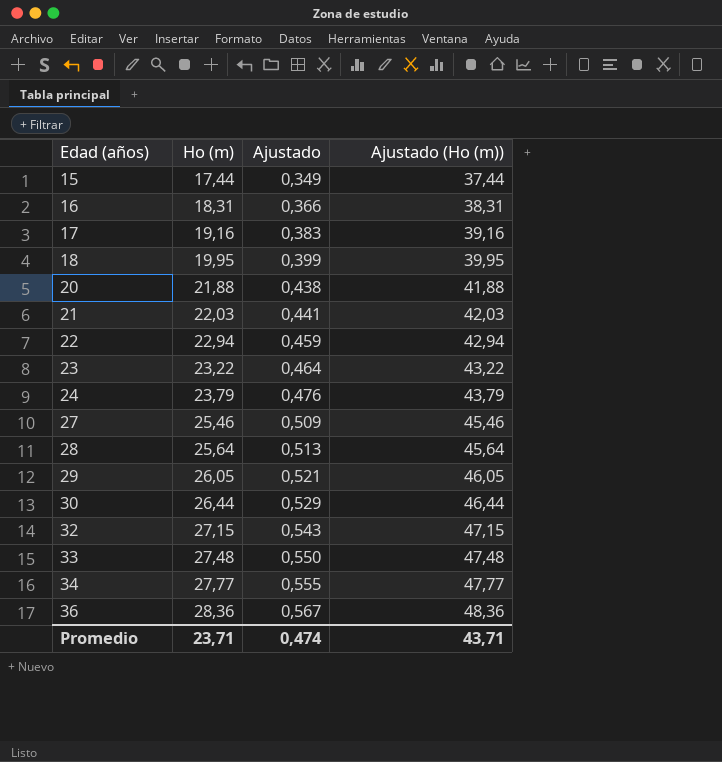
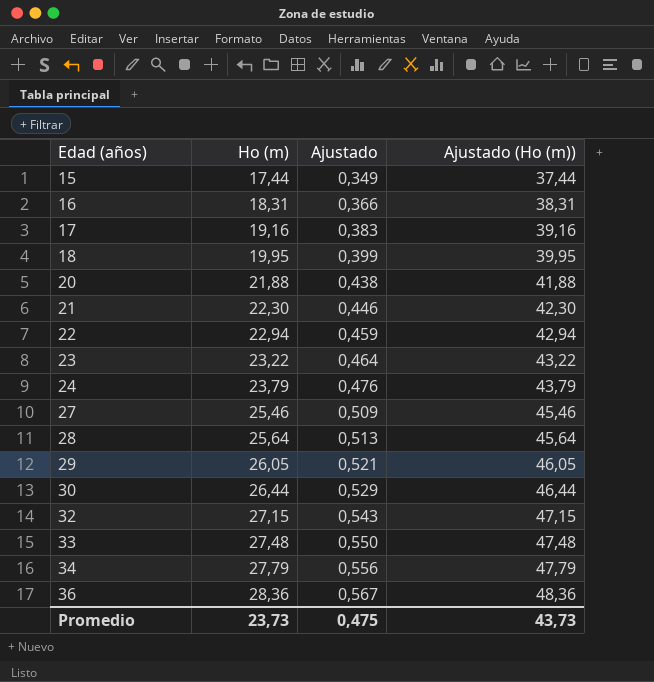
21 | Ho (m): 22,03 -> 22,30
21 | Ajustado: 0,441 -> 0,446
21 | Ajustado (Ho (m)): 42,03 -> 42,30
34 | Ho (m): 27,77 -> 27,79
34 | Ajustado: 0,555 -> 0,556
34 | Ajustado (Ho (m)): 47,77 -> 47,79
Promedio | Ho (m): 23,71 -> 23,73
Promedio | Ajustado: 0,474 -> 0,475
Promedio | Ajustado (Ho (m)): 43,71 -> 43,73

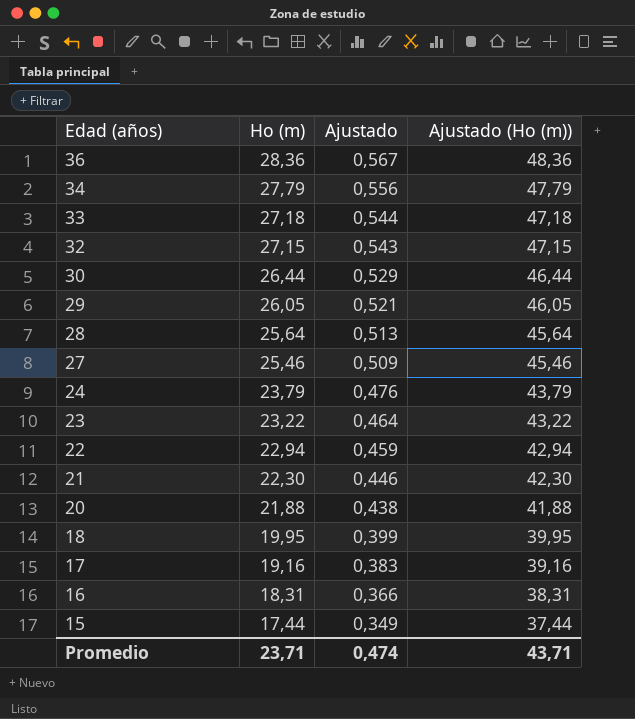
row order: Edad (años) ascending -> Edad (años) descending
33 | Ho (m): 27,48 -> 27,18
33 | Ajustado: 0,550 -> 0,544
33 | Ajustado (Ho (m)): 47,48 -> 47,18
Promedio | Ho (m): 23,73 -> 23,71
Promedio | Ajustado: 0,475 -> 0,474
Promedio | Ajustado (Ho (m)): 43,73 -> 43,71

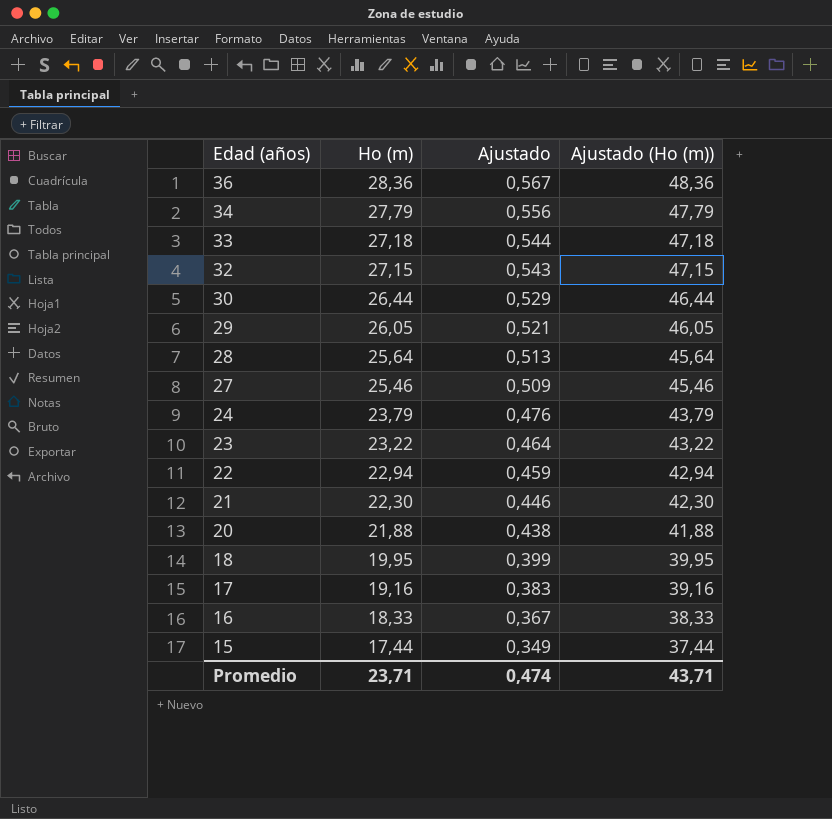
16 | Ho (m): 18,31 -> 18,33
16 | Ajustado: 0,366 -> 0,367
16 | Ajustado (Ho (m)): 38,31 -> 38,33

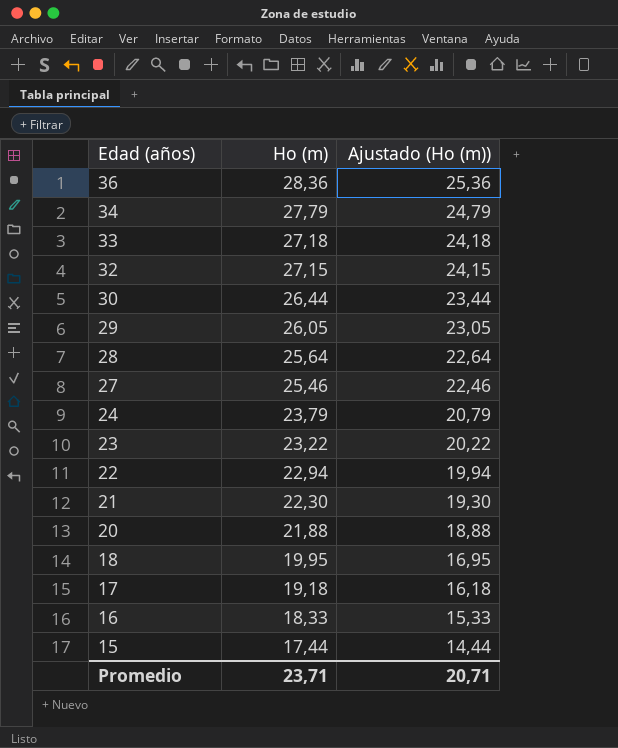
column Ajustado | formula: [Ho (m)] * 0,02 -> none
column Ajustado (Ho (m)) | formula: [Ho (m)] + 20 -> [Ho (m)] - 3
17 | Ho (m): 19,16 -> 19,18
Promedio | Ajustado (Ho (m)): 43,71 -> 20,71

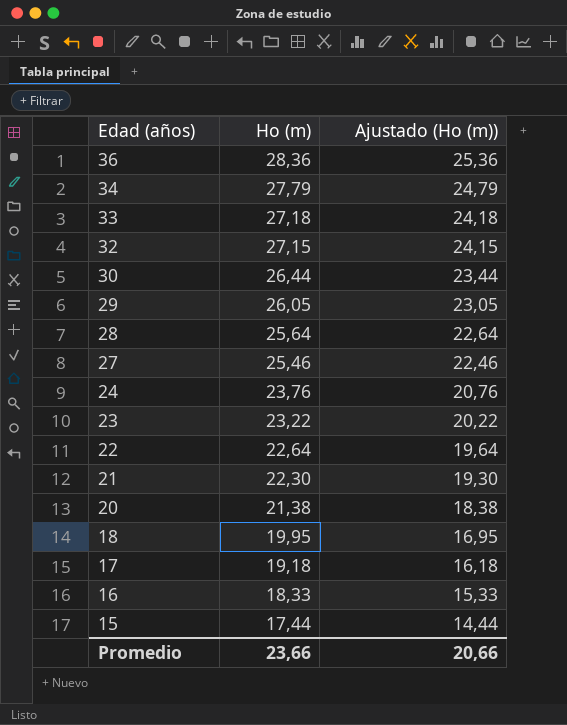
24 | Ho (m): 23,79 -> 23,76
24 | Ajustado (Ho (m)): 20,79 -> 20,76
22 | Ho (m): 22,94 -> 22,64
22 | Ajustado (Ho (m)): 19,94 -> 19,64
20 | Ho (m): 21,88 -> 21,38
20 | Ajustado (Ho (m)): 18,88 -> 18,38
Promedio | Ho (m): 23,71 -> 23,66
Promedio | Ajustado (Ho (m)): 20,71 -> 20,66

